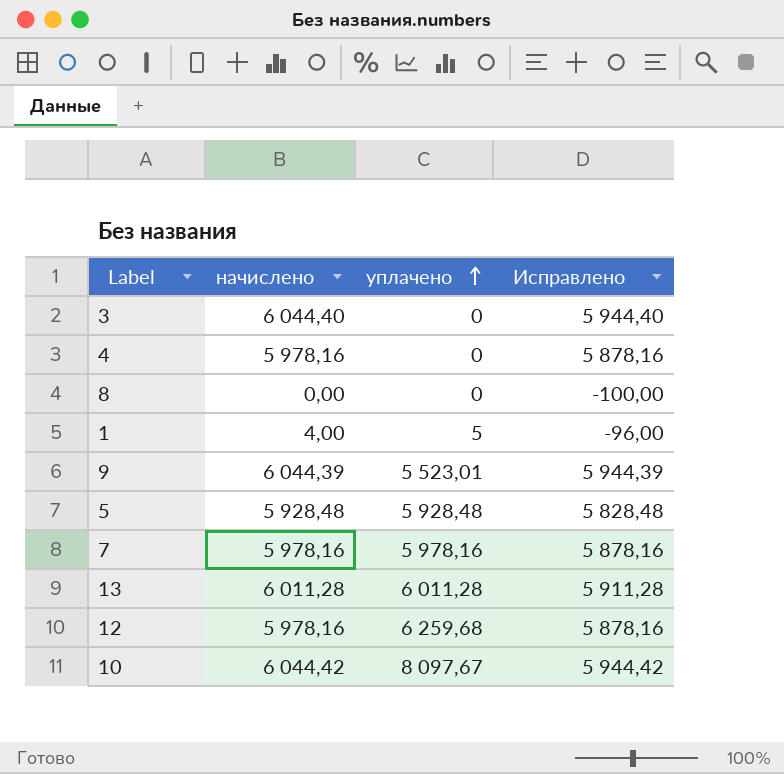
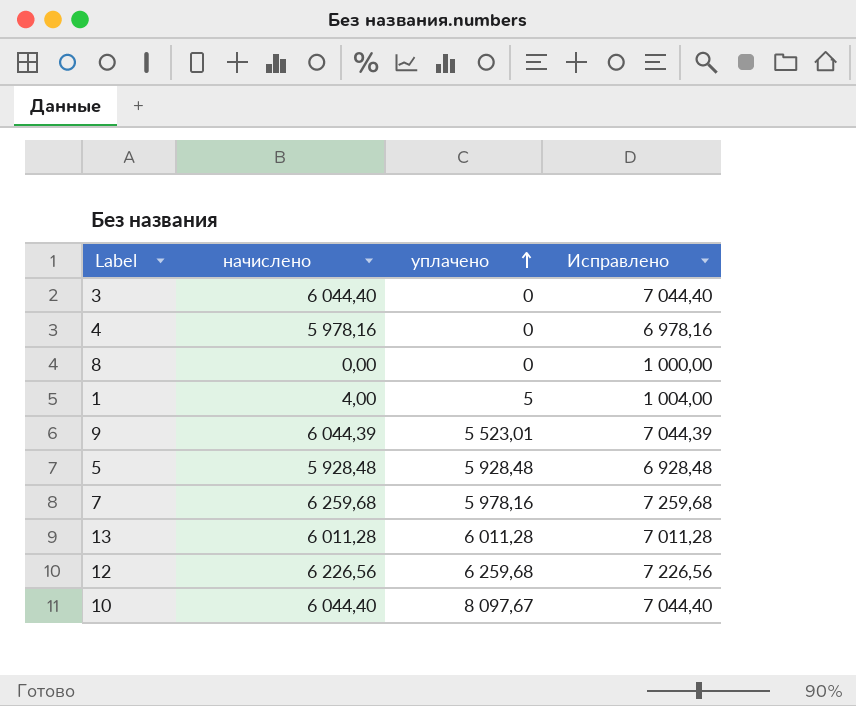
column Исправлено | formula: [начислено] - 100 -> [начислено] + 1000
7 | начислено: 5 978,16 -> 6 259,68
12 | начислено: 5 978,16 -> 6 226,56
10 | начислено: 6 044,42 -> 6 044,40

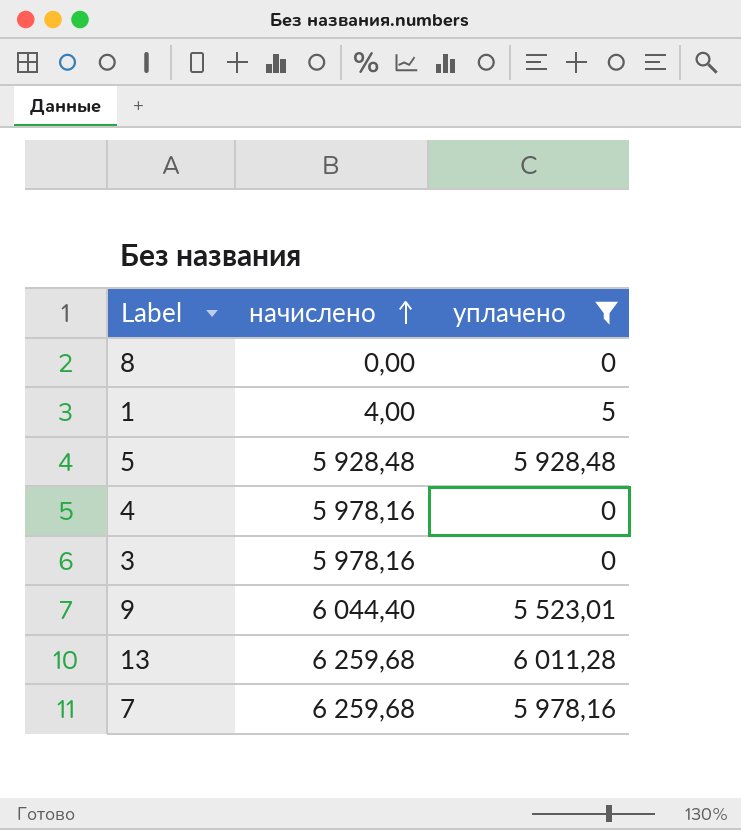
filter: none -> уплачено <= 6 011,28
row order: уплачено ascending -> начислено ascending
column Исправлено | formula: [начислено] + 1000 -> none
3 | начислено: 6 044,40 -> 5 978,16
9 | начислено: 6 044,39 -> 6 044,40
13 | начислено: 6 011,28 -> 6 259,68

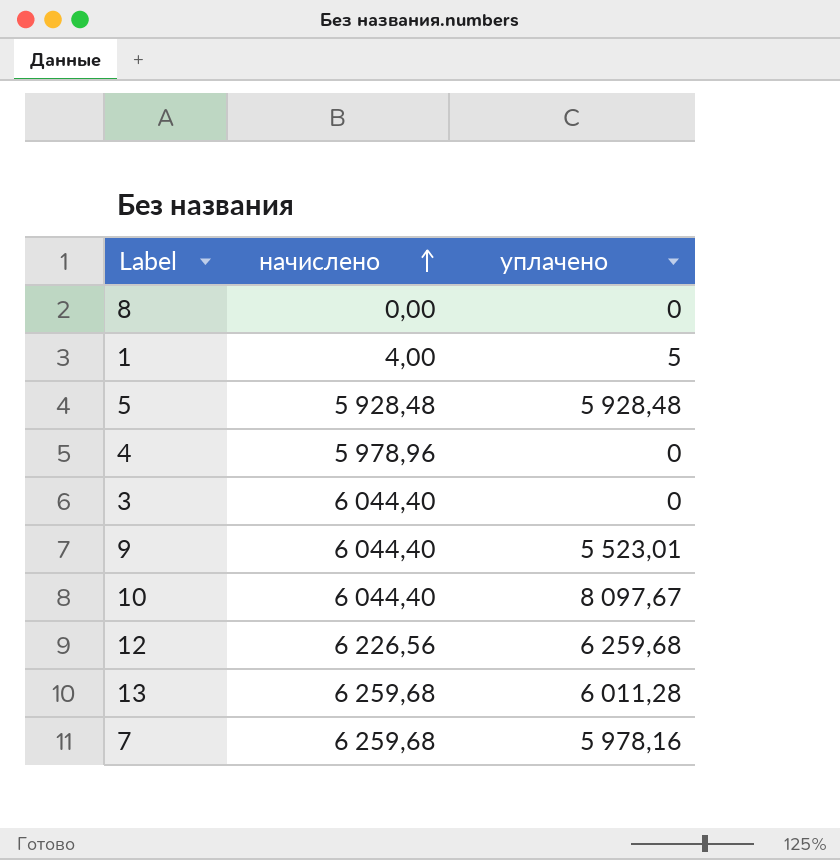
filter: уплачено <= 6 011,28 -> none
4 | начислено: 5 978,16 -> 5 978,96
3 | начислено: 5 978,16 -> 6 044,40

